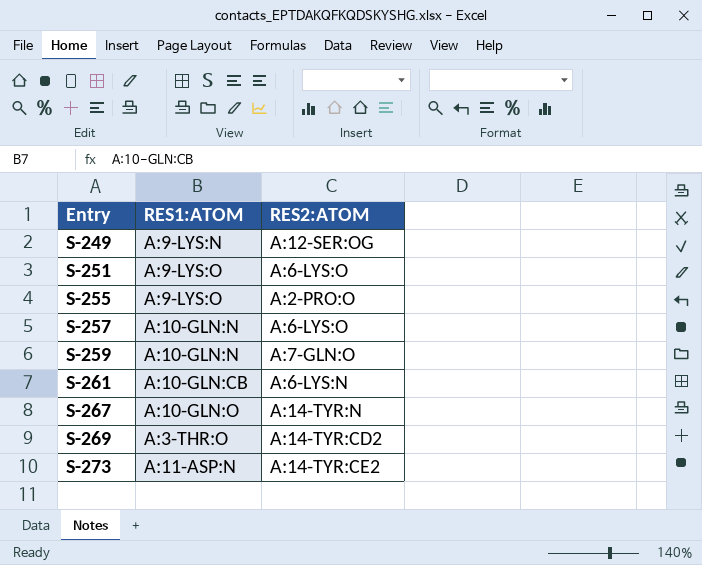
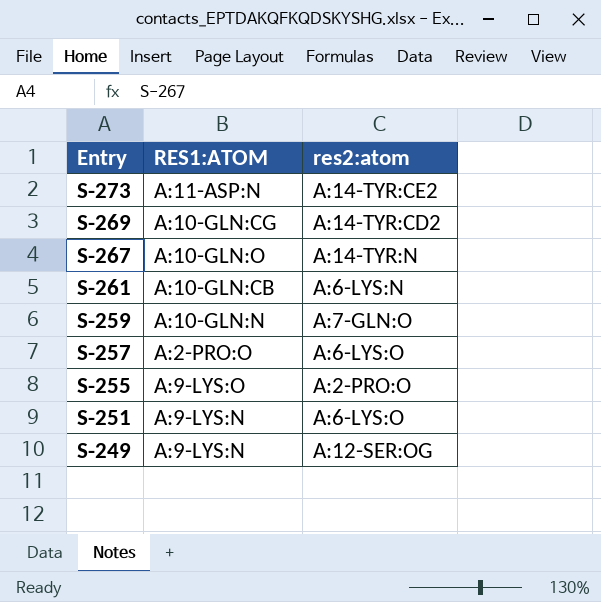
row order: Entry ascending -> Entry descending
column name: RES2:ATOM -> res2:atom
S-269 | RES1:ATOM: A:3-THR:O -> A:10-GLN:CG
S-257 | RES1:ATOM: A:10-GLN:N -> A:2-PRO:O
S-251 | RES1:ATOM: A:9-LYS:O -> A:9-LYS:N

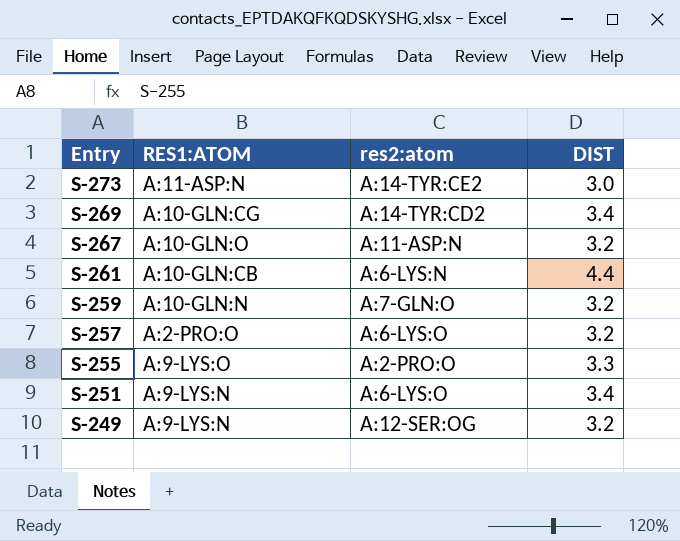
column DIST | position: none -> 4
S-267 | res2:atom: A:14-TYR:N -> A:11-ASP:N

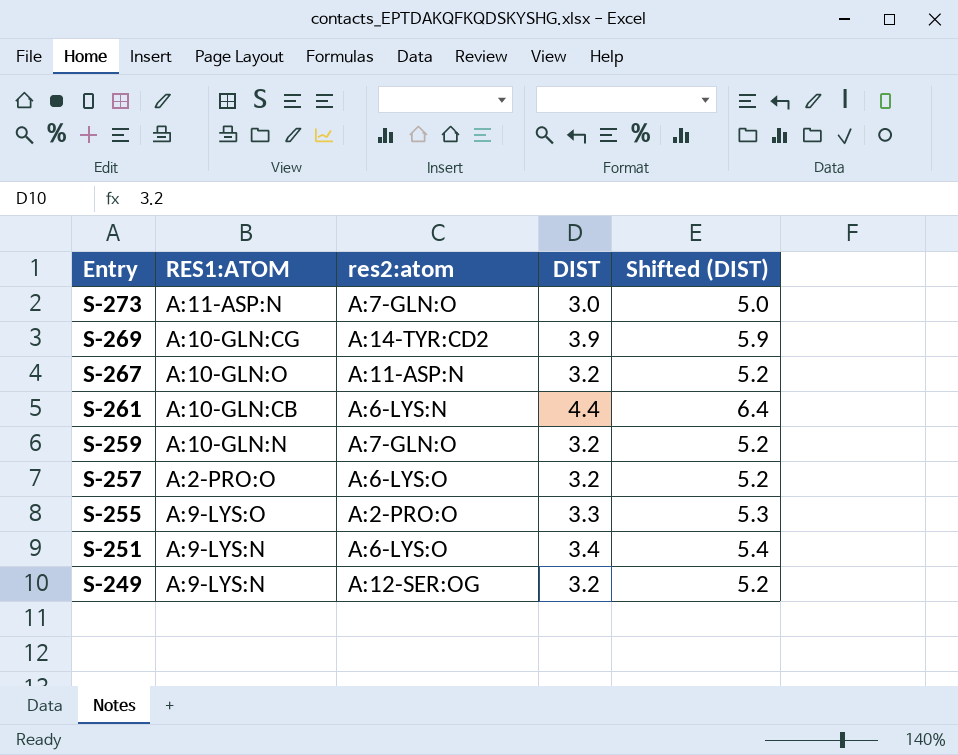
column Shifted (DIST) | formula: none -> [DIST] + 2
S-273 | res2:atom: A:14-TYR:CE2 -> A:7-GLN:O
S-269 | DIST: 3.4 -> 3.9

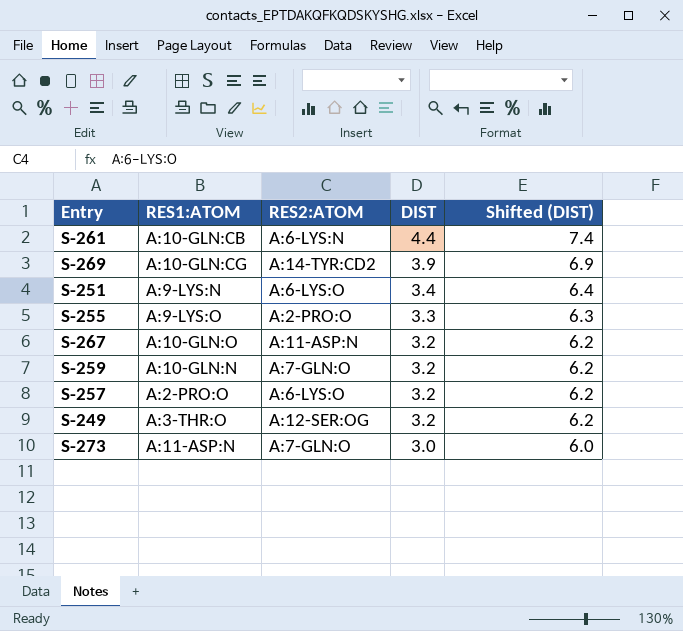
row order: Entry descending -> DIST descending
column name: res2:atom -> RES2:ATOM
column Shifted (DIST) | formula: [DIST] + 2 -> [DIST] + 3
S-249 | RES1:ATOM: A:9-LYS:N -> A:3-THR:O

